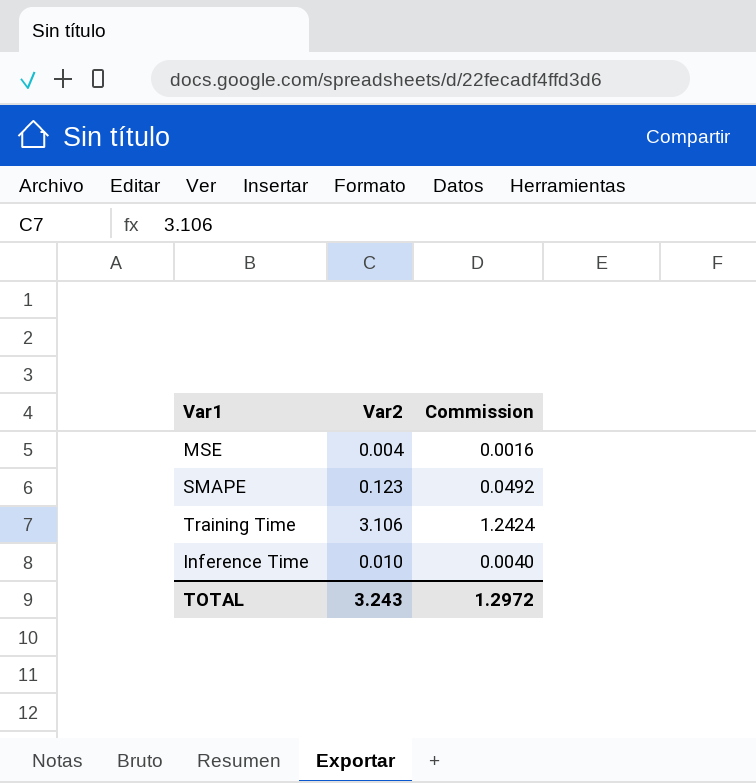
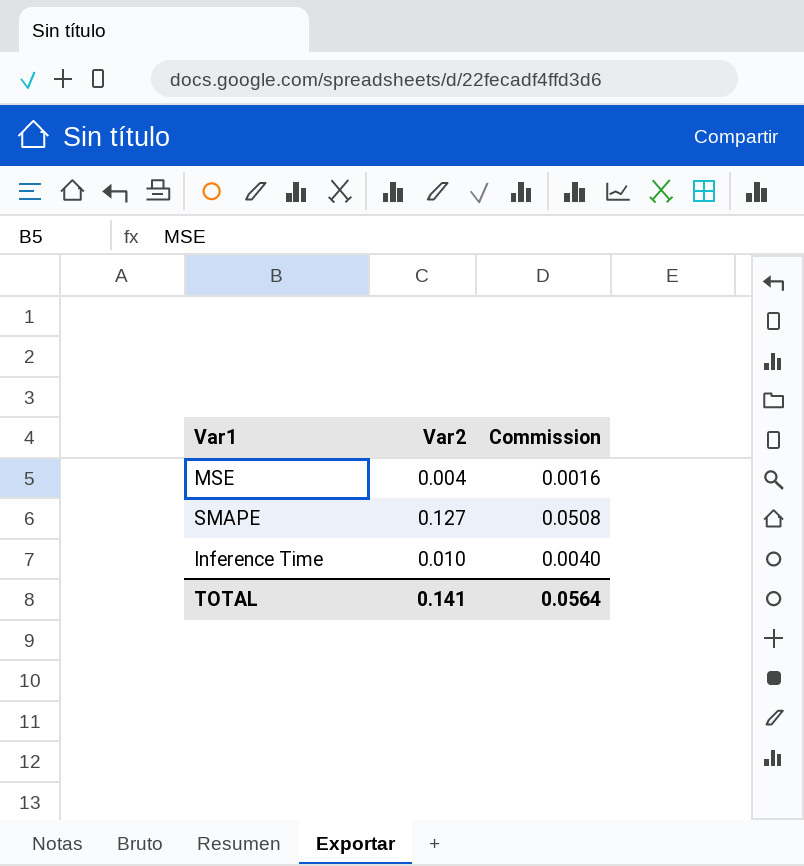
row Training Time: 3.106 | 1.2424 -> none
SMAPE | Var2: 0.123 -> 0.127
SMAPE | Commission: 0.0492 -> 0.0508
TOTAL | Var2: 3.243 -> 0.141
TOTAL | Commission: 1.2972 -> 0.0564

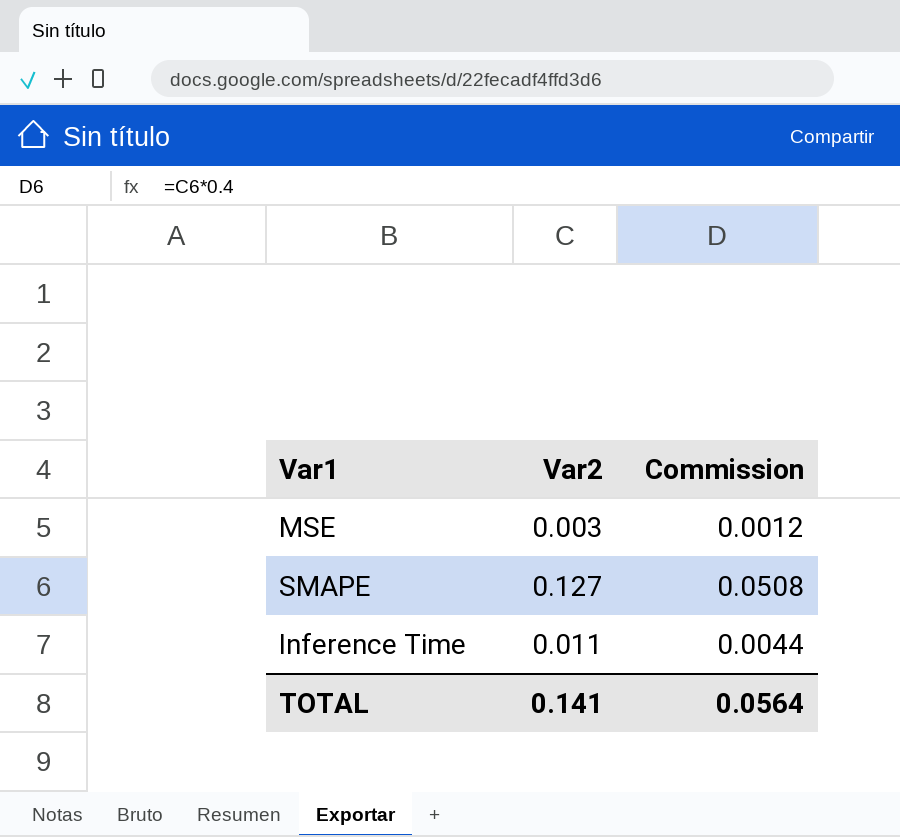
MSE | Var2: 0.004 -> 0.003
MSE | Commission: 0.0016 -> 0.0012
Inference Time | Var2: 0.010 -> 0.011
Inference Time | Commission: 0.0040 -> 0.0044

